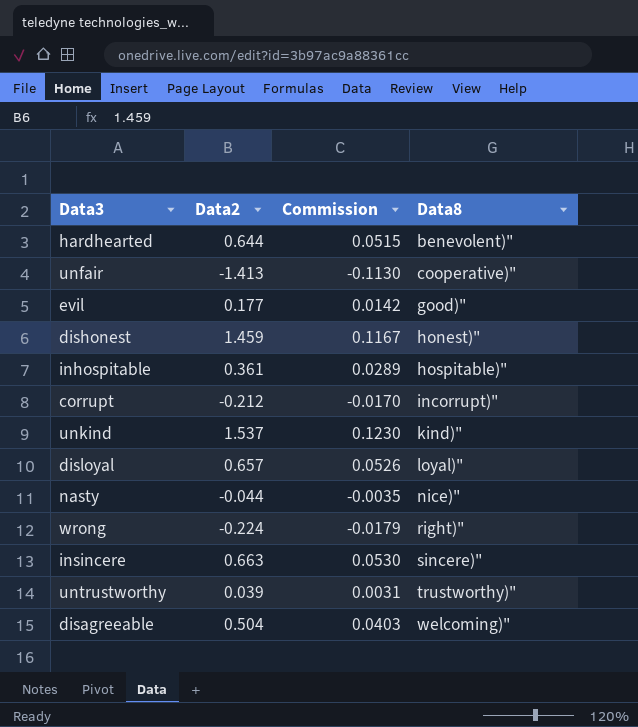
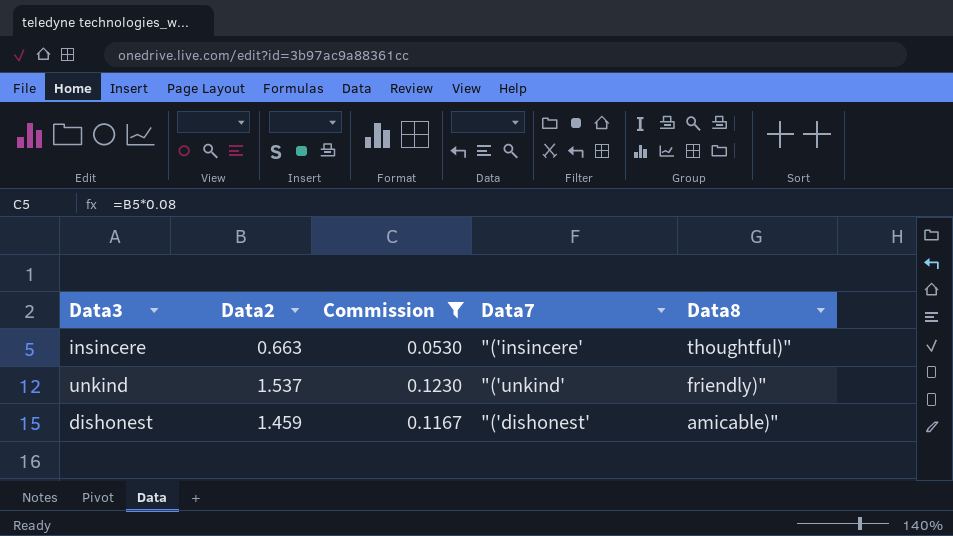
filter: none -> Commission >= 0.0530
row order: Data8 ascending -> Data8 descending
column Data7 | position: none -> 4
insincere | Data8: sincere)" -> thoughtful)"
unkind | Data8: kind)" -> friendly)"
dishonest | Data8: honest)" -> amicable)"

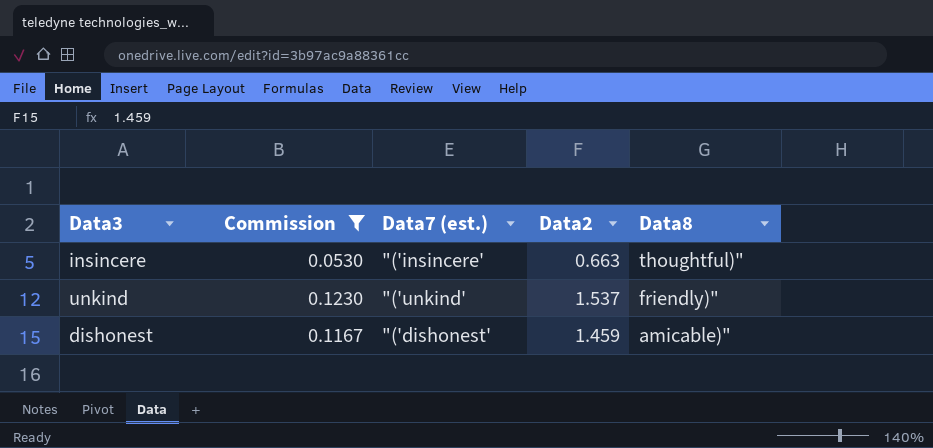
column name: Data7 -> Data7 (est.)
column Data2 | position: 2 -> 4

